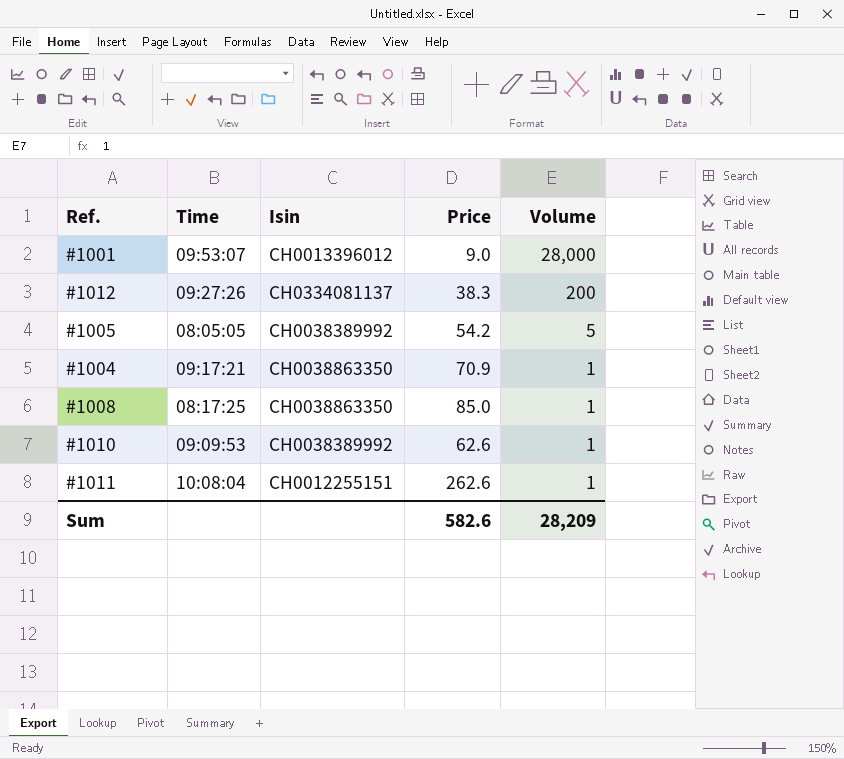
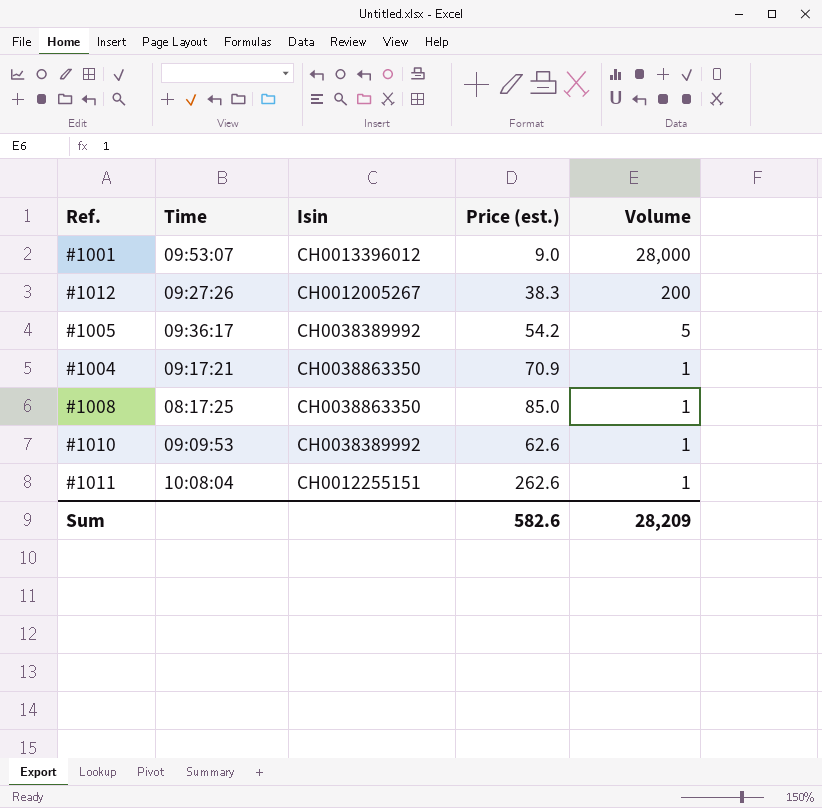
column name: Price -> Price (est.)
#1012 | Isin: CH0334081137 -> CH0012005267
#1005 | Time: 08:05:05 -> 09:36:17

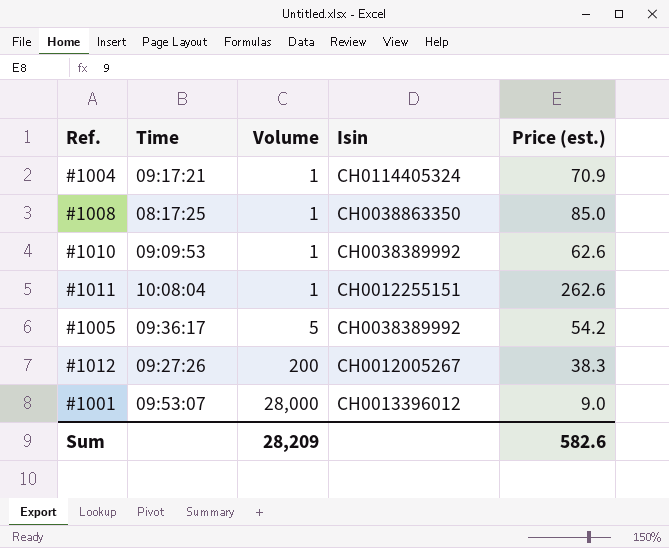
row order: Volume descending -> Volume ascending
column Volume | position: 5 -> 3
#1004 | Isin: CH0038863350 -> CH0114405324

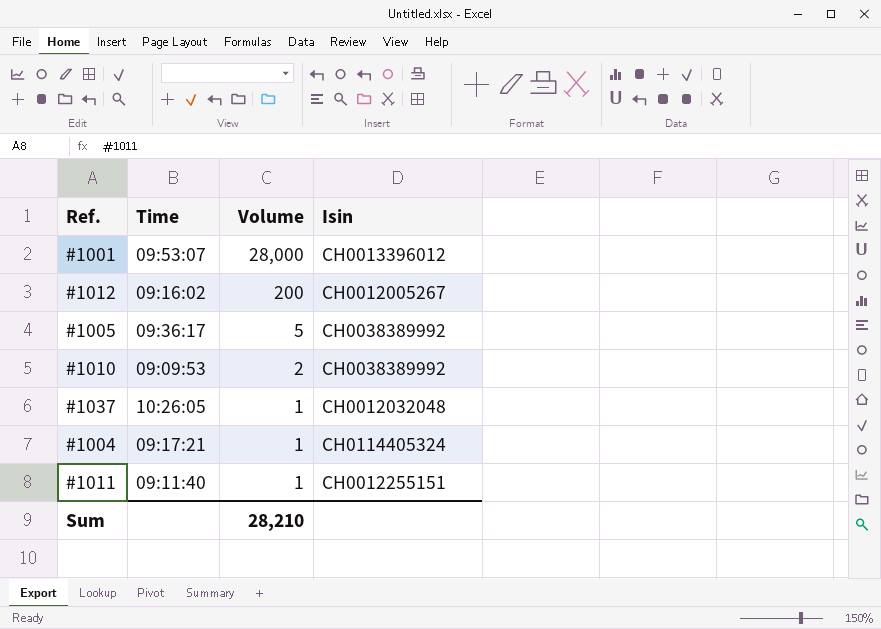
row order: Volume ascending -> Volume descending
column Price (est.) | position: 5 -> none
row #1008: 08:17:25 | 1 | CH0038863350 | 85.0 -> none
#1012 | Time: 09:27:26 -> 09:16:02
#1010 | Volume: 1 -> 2
row #1037: none -> 10:26:05 | 1 | CH0012032048
#1011 | Time: 10:08:04 -> 09:11:40
Sum | Volume: 28,209 -> 28,210

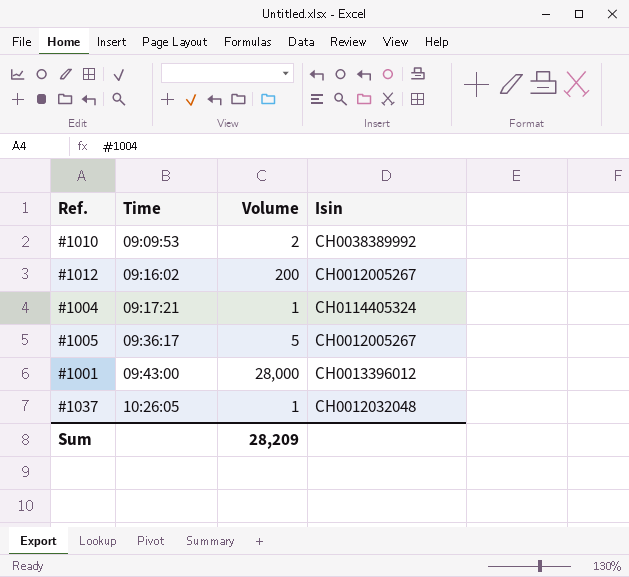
row order: Volume descending -> Time ascending
row #1011: 09:11:40 | 1 | CH0012255151 -> none
#1005 | Isin: CH0038389992 -> CH0012005267
#1001 | Time: 09:53:07 -> 09:43:00
Sum | Volume: 28,210 -> 28,209

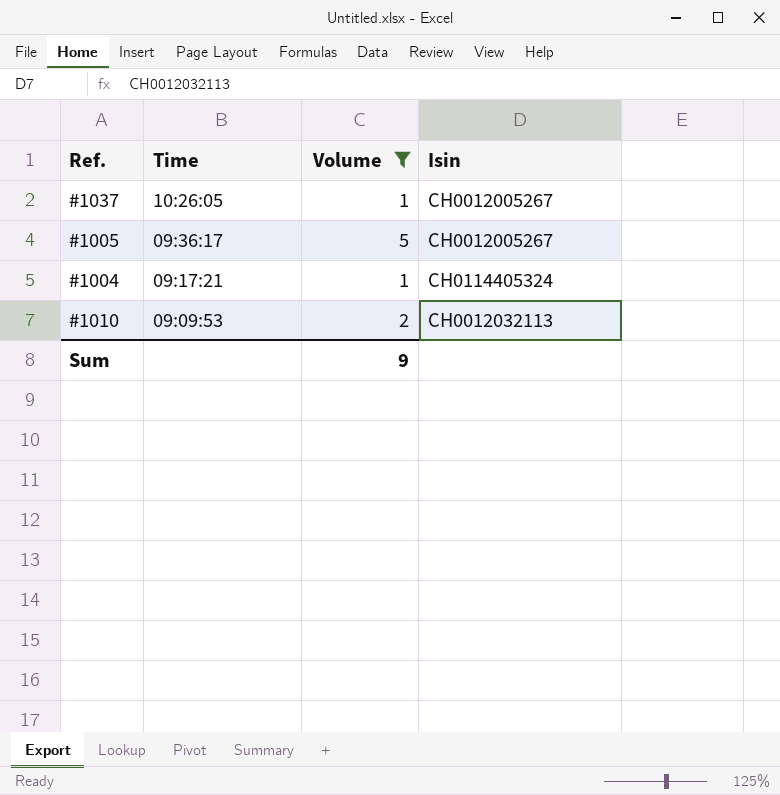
filter: none -> Volume <= 5
row order: Time ascending -> Time descending
#1037 | Isin: CH0012032048 -> CH0012005267
#1010 | Isin: CH0038389992 -> CH0012032113
Sum | Volume: 28,209 -> 9

